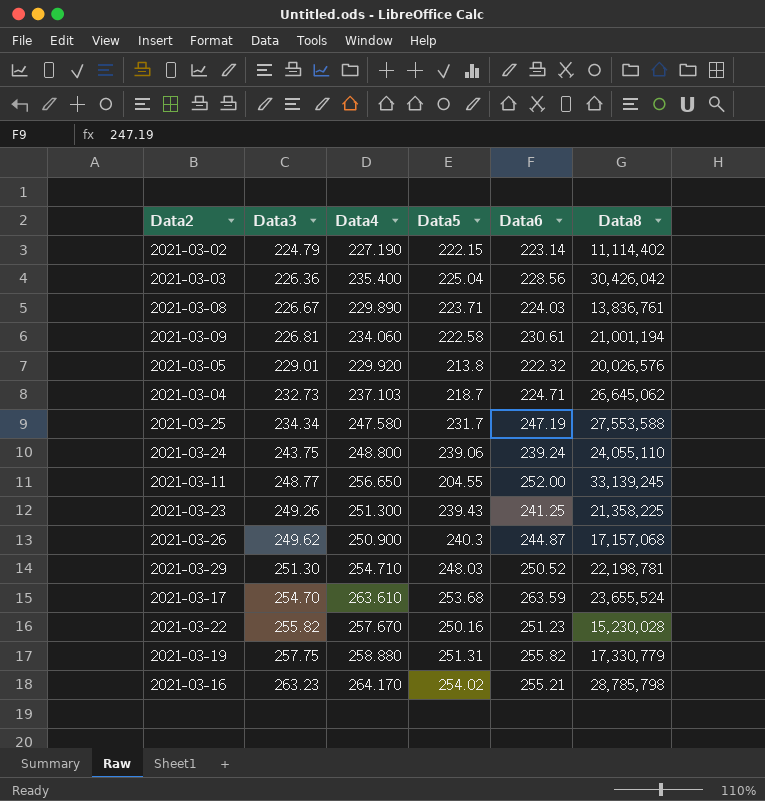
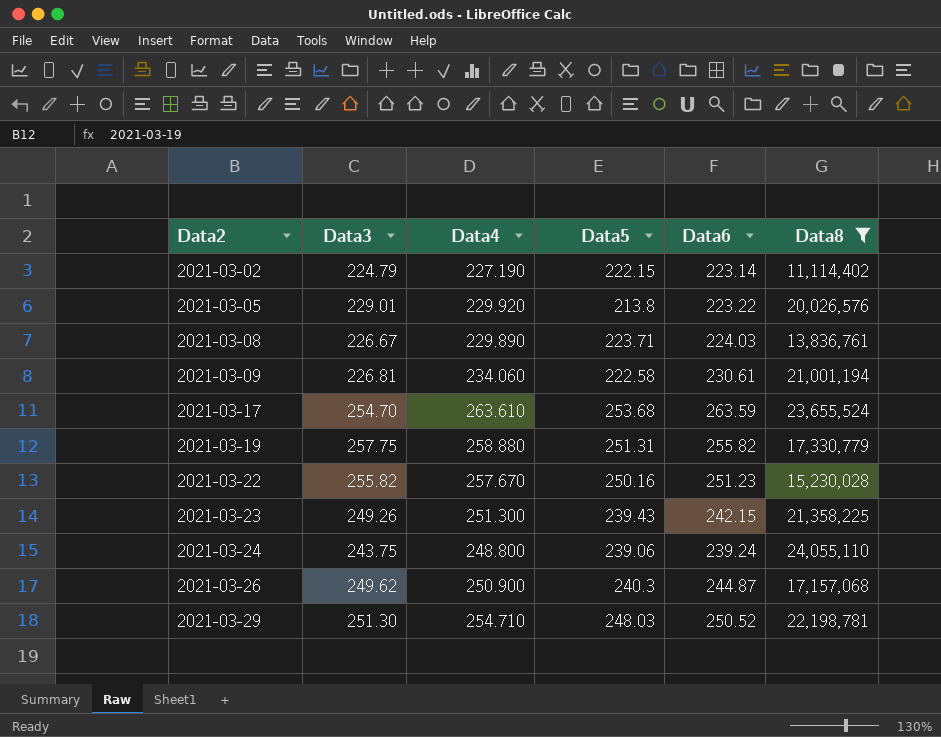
filter: none -> Data8 <= 24,055,110
row order: Data3 ascending -> Data2 ascending
2021-03-05 | Data6: 222.32 -> 223.22
2021-03-23 | Data6: 241.25 -> 242.15

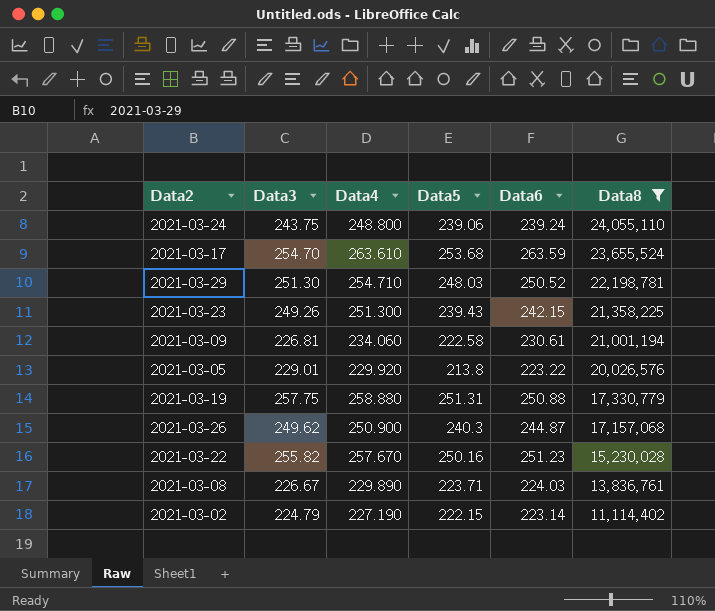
row order: Data2 ascending -> Data8 descending
2021-03-19 | Data6: 255.82 -> 250.88

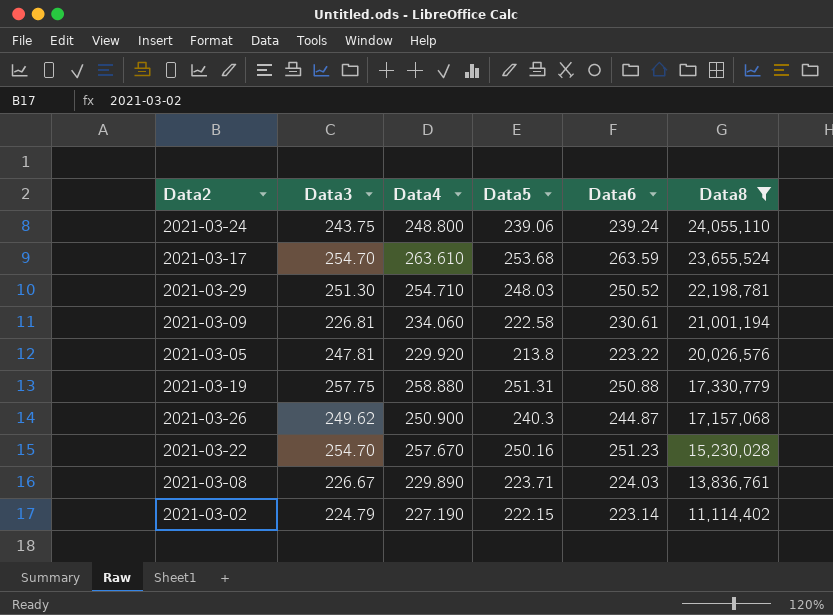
row 2021-03-23: 249.26 | 251.300 | 239.43 | 242.15 | 21,358,225 -> none
2021-03-05 | Data3: 229.01 -> 247.81
2021-03-22 | Data3: 255.82 -> 254.70

